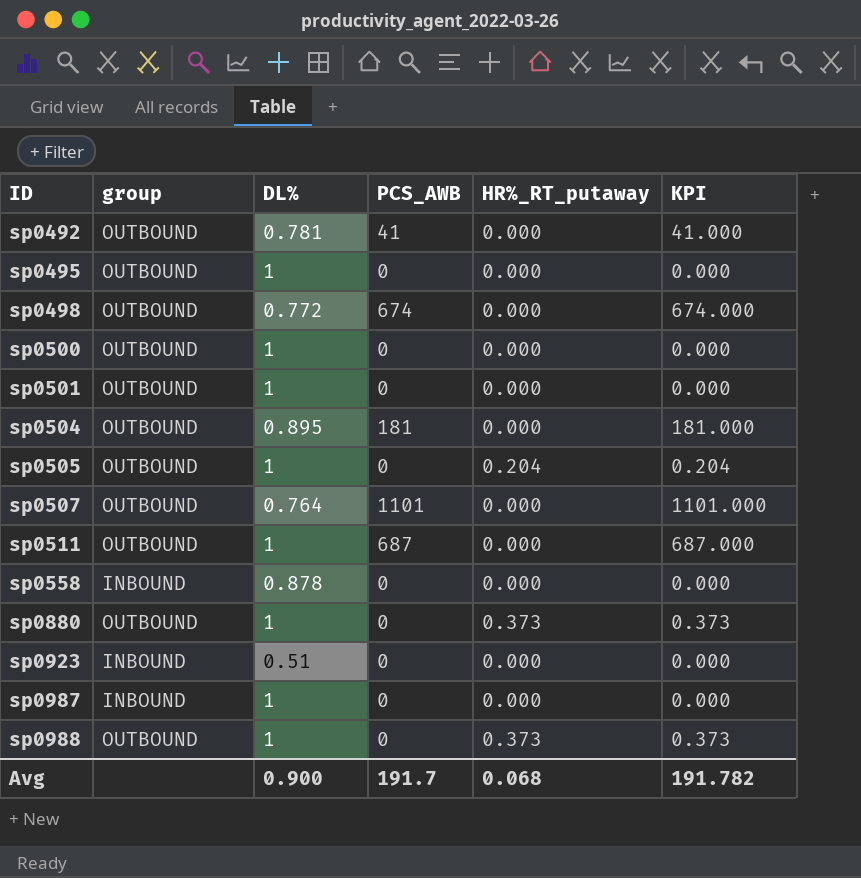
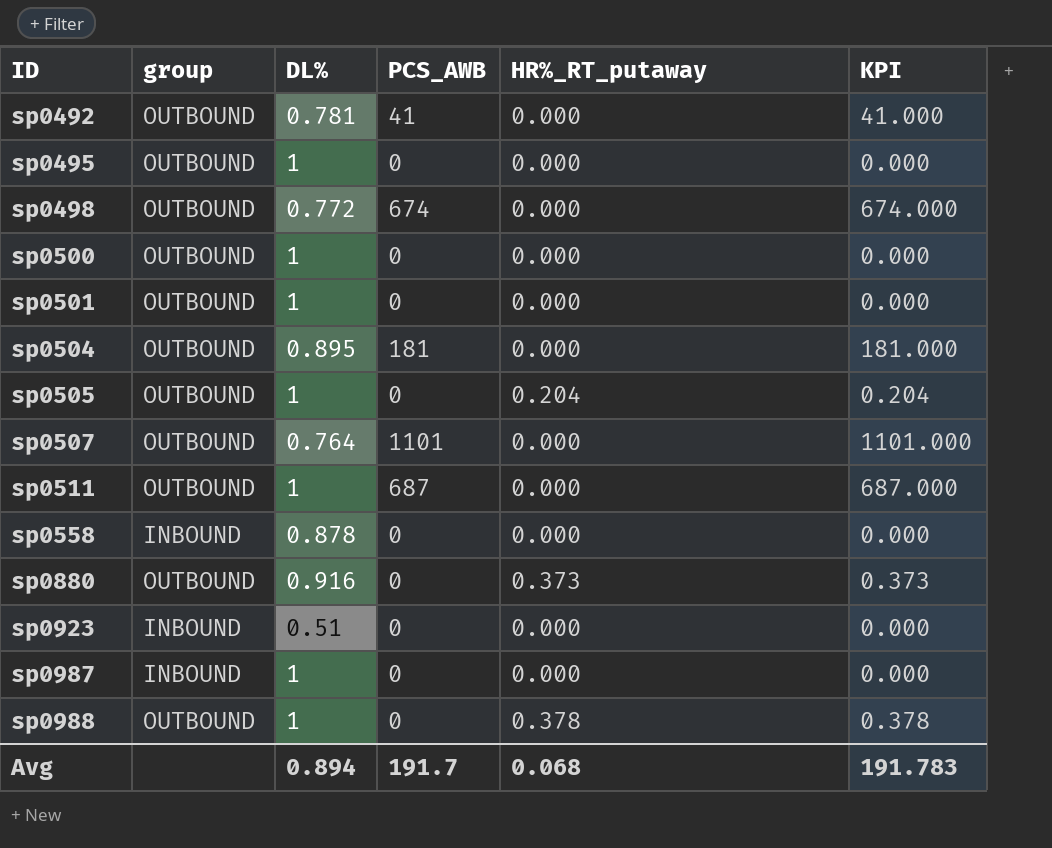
sp0880 | DL%: 1 -> 0.916
sp0988 | HR%_RT_putaway: 0.373 -> 0.378
sp0988 | KPI: 0.373 -> 0.378
Avg | DL%: 0.900 -> 0.894
Avg | KPI: 191.782 -> 191.783

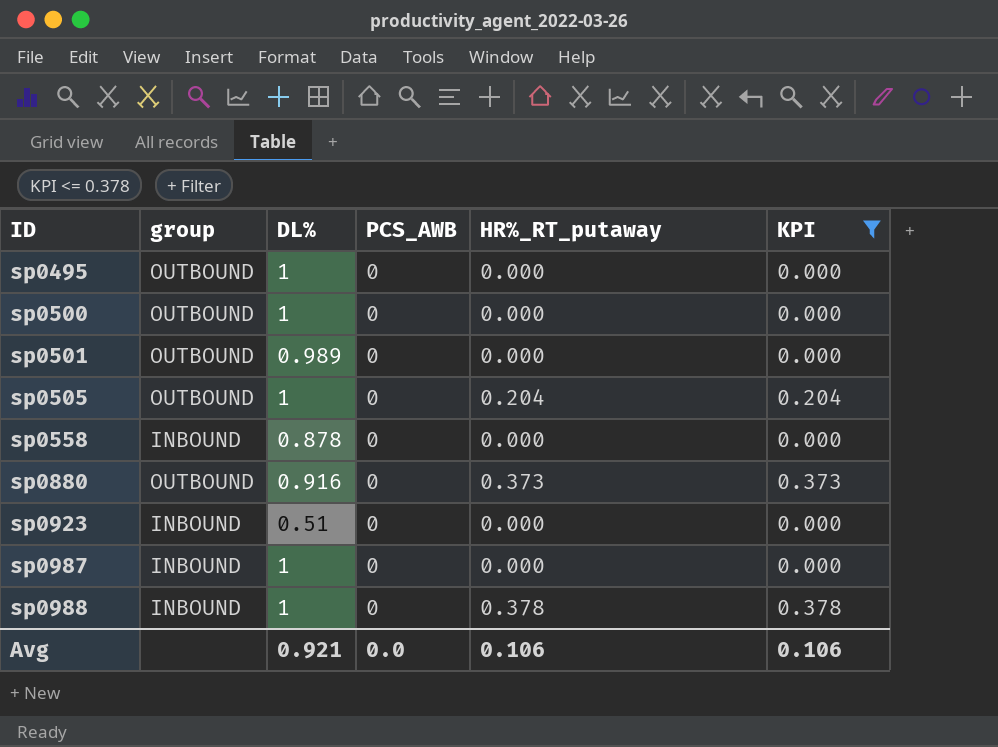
filter: none -> KPI <= 0.378
sp0501 | DL%: 1 -> 0.989
sp0988 | group: OUTBOUND -> INBOUND
Avg | DL%: 0.894 -> 0.921
Avg | PCS_AWB: 191.7 -> 0.0
Avg | HR%_RT_putaway: 0.068 -> 0.106
Avg | KPI: 191.783 -> 0.106

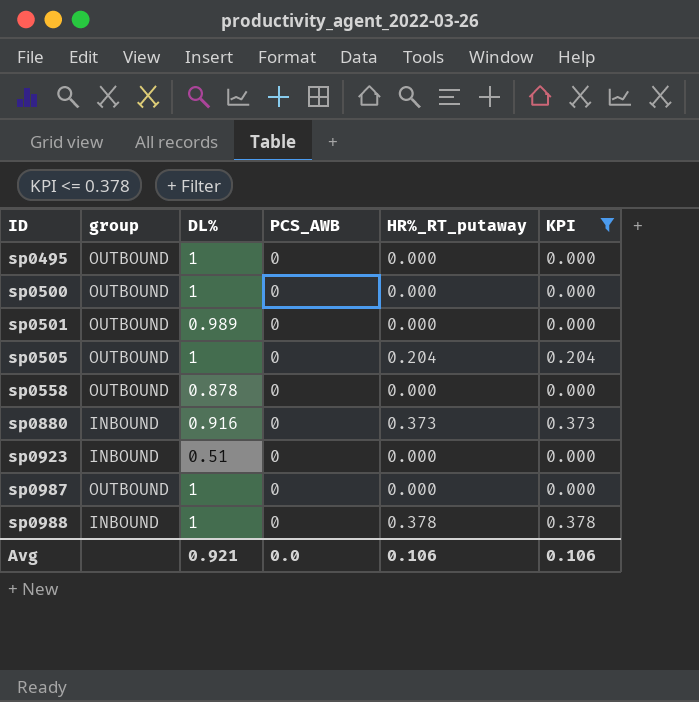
sp0558 | group: INBOUND -> OUTBOUND
sp0880 | group: OUTBOUND -> INBOUND
sp0987 | group: INBOUND -> OUTBOUND

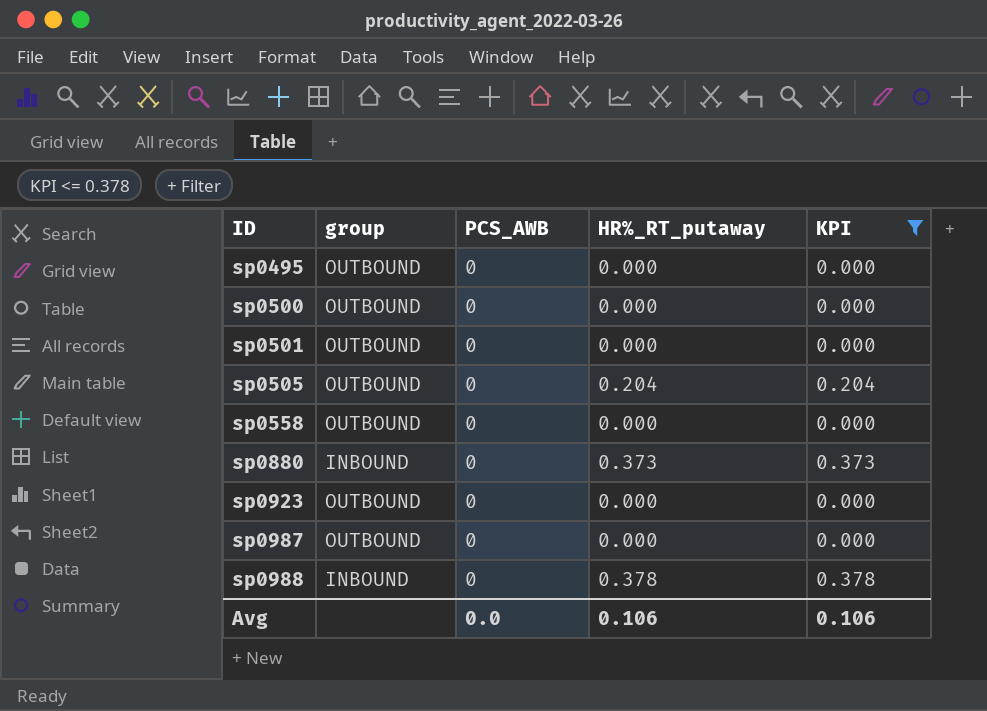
column DL% | position: 3 -> none
sp0923 | group: INBOUND -> OUTBOUND

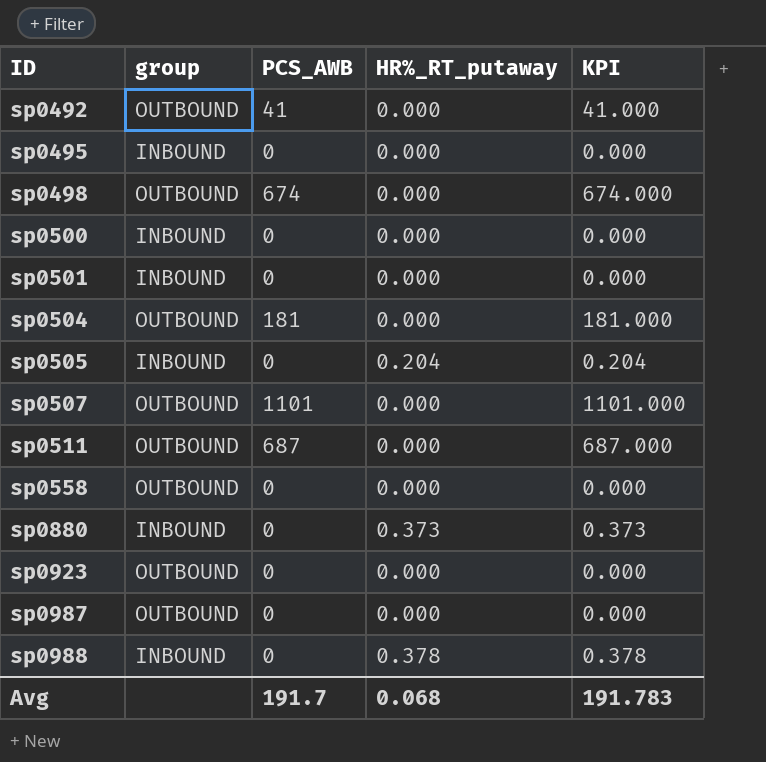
filter: KPI <= 0.378 -> none
sp0495 | group: OUTBOUND -> INBOUND
sp0500 | group: OUTBOUND -> INBOUND
sp0501 | group: OUTBOUND -> INBOUND
sp0505 | group: OUTBOUND -> INBOUND
Avg | PCS_AWB: 0.0 -> 191.7
Avg | HR%_RT_putaway: 0.106 -> 0.068
Avg | KPI: 0.106 -> 191.783

